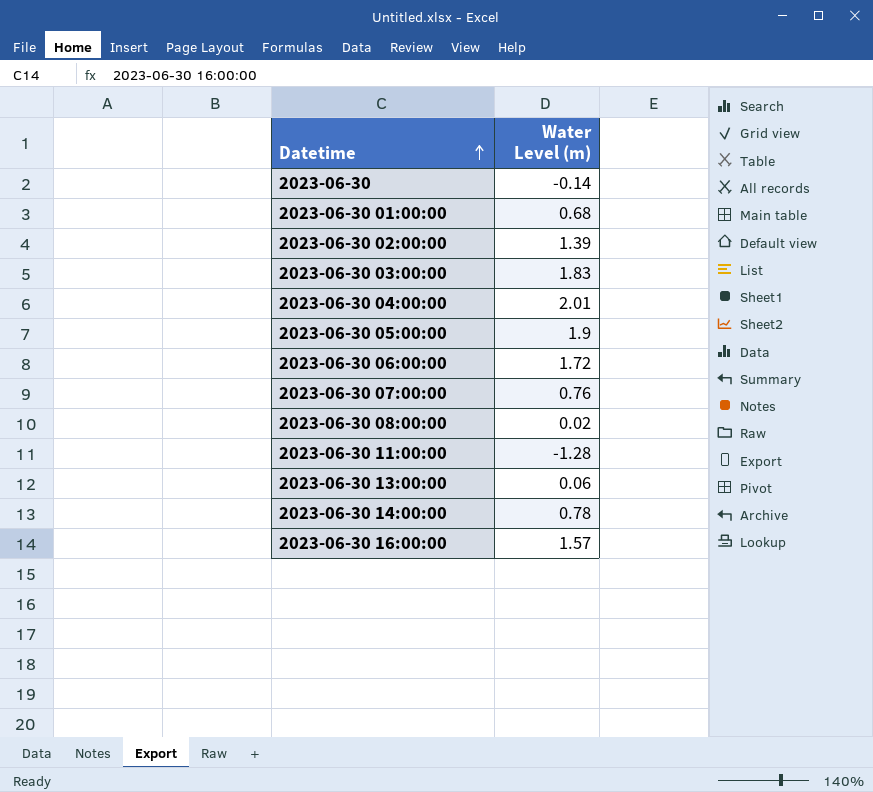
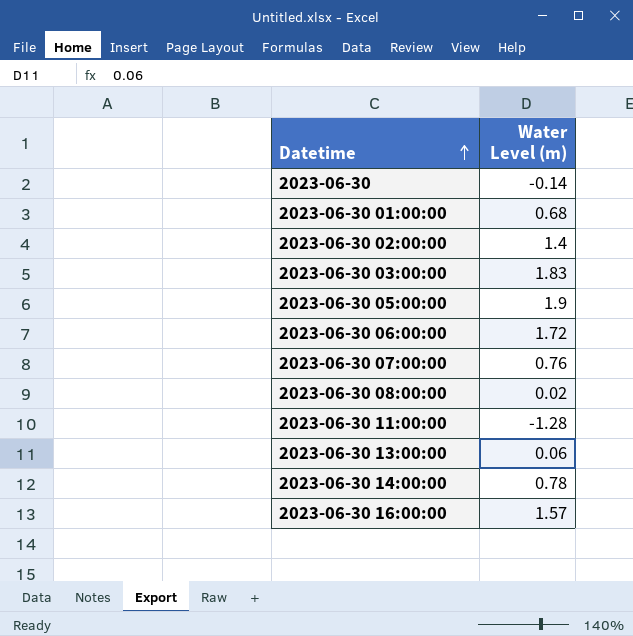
row 2023-06-30 04:00:00: 2.01 -> none
2023-06-30 02:00:00 | Water Level (m): 1.39 -> 1.4

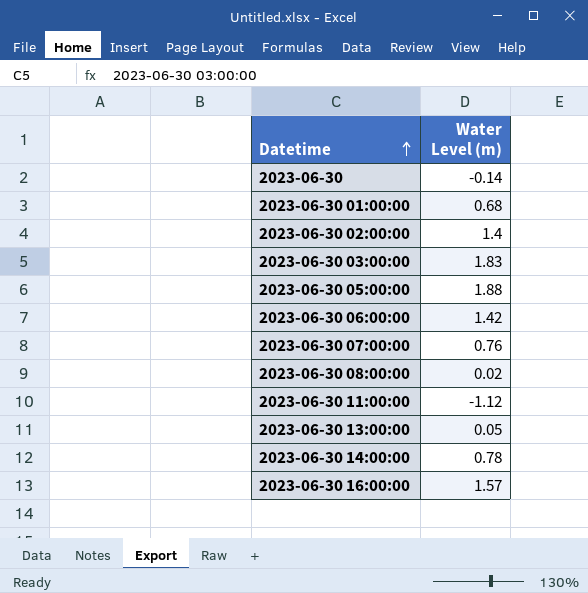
2023-06-30 05:00:00 | Water Level (m): 1.9 -> 1.88
2023-06-30 06:00:00 | Water Level (m): 1.72 -> 1.42
2023-06-30 11:00:00 | Water Level (m): -1.28 -> -1.12
2023-06-30 13:00:00 | Water Level (m): 0.06 -> 0.05

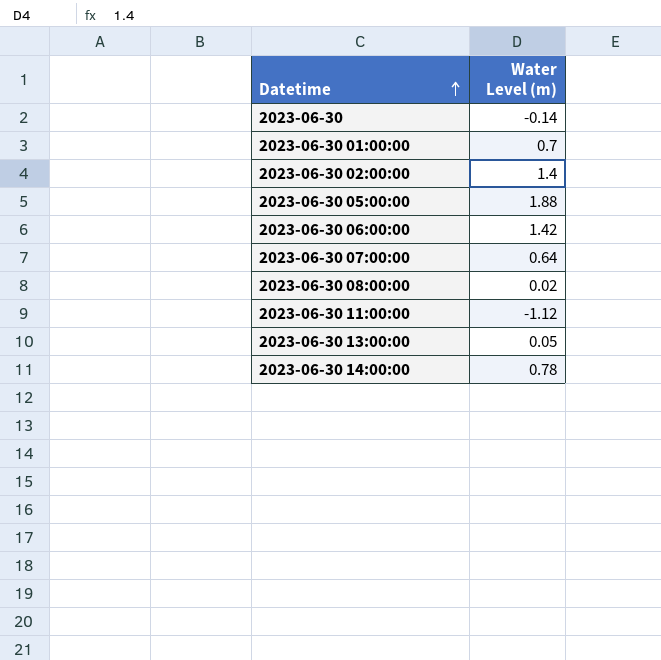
row 2023-06-30 03:00:00: 1.83 -> none
row 2023-06-30 16:00:00: 1.57 -> none
2023-06-30 01:00:00 | Water Level (m): 0.68 -> 0.7
2023-06-30 07:00:00 | Water Level (m): 0.76 -> 0.64

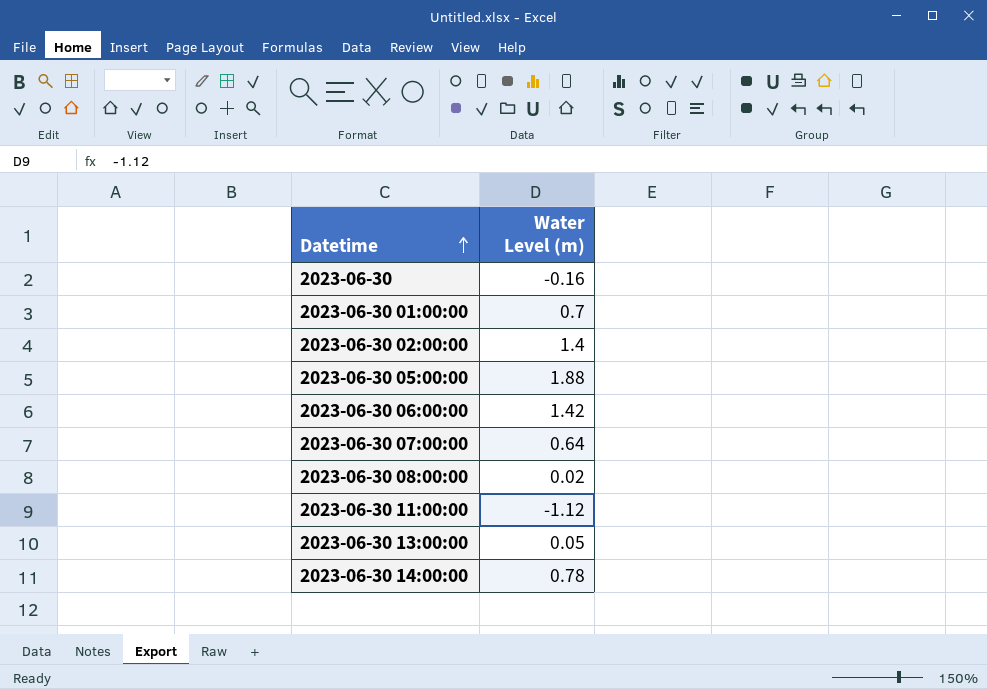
2023-06-30 | Water Level (m): -0.14 -> -0.16

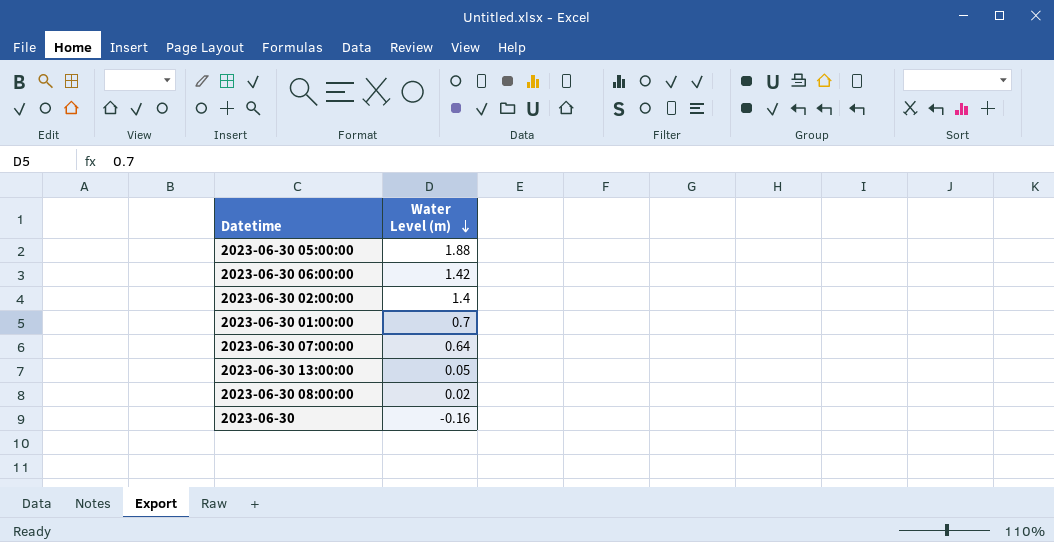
row order: Datetime ascending -> Water Level (m) descending
row 2023-06-30 11:00:00: -1.12 -> none
row 2023-06-30 14:00:00: 0.78 -> none

